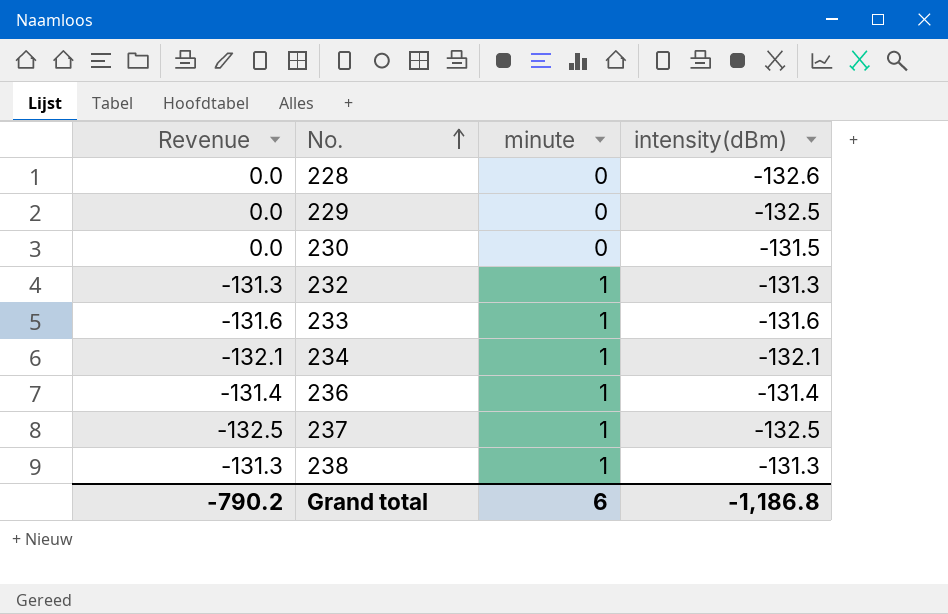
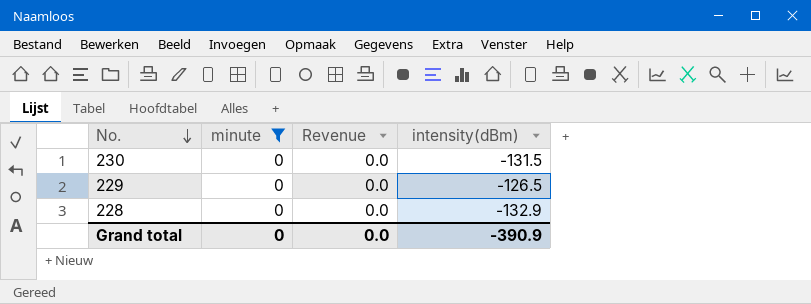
filter: none -> minute = 0
row order: No. ascending -> No. descending
column Revenue | position: 1 -> 3
229 | intensity(dBm): -132.5 -> -126.5
228 | intensity(dBm): -132.6 -> -132.9
Grand total | minute: 6 -> 0
Grand total | Revenue: -790.2 -> 0.0
Grand total | intensity(dBm): -1,186.8 -> -390.9

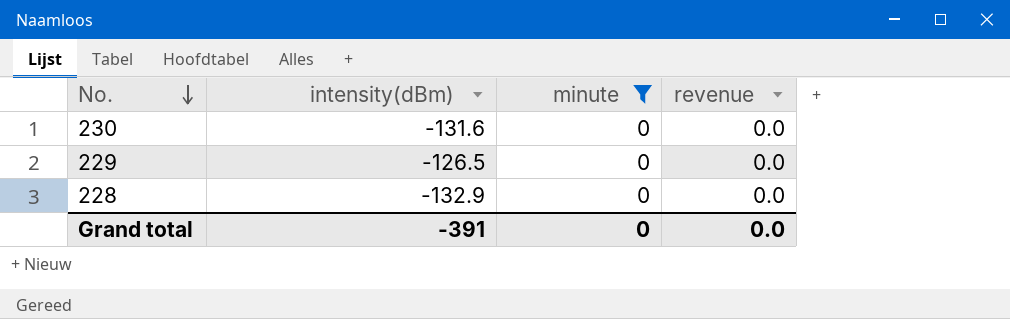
column intensity(dBm) | position: 4 -> 2
column name: Revenue -> revenue
230 | intensity(dBm): -131.5 -> -131.6
Grand total | intensity(dBm): -390.9 -> -391

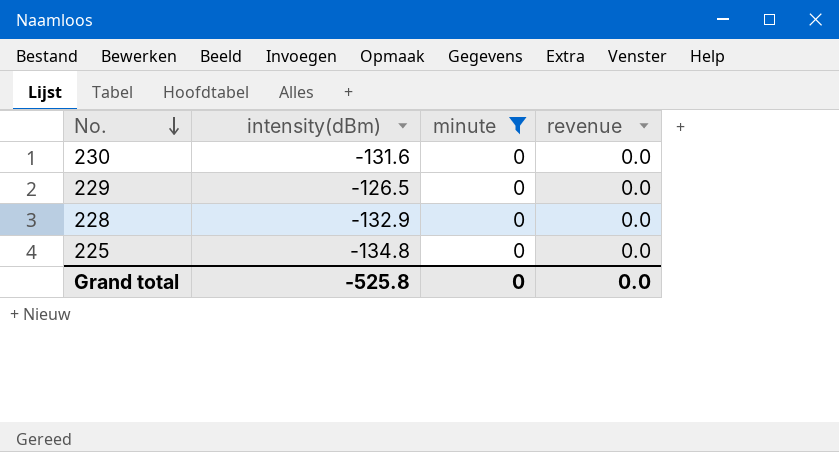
row 225: none -> -134.8 | 0 | 0.0
Grand total | intensity(dBm): -391 -> -525.8

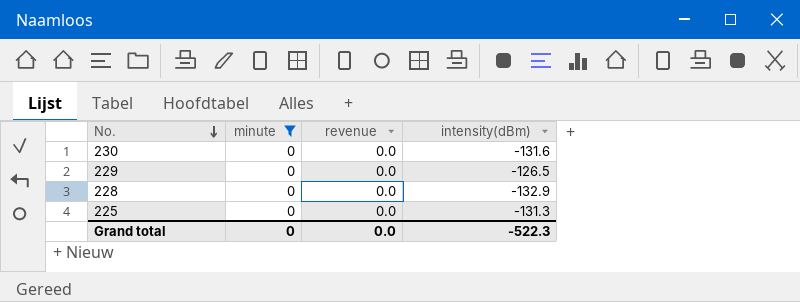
column intensity(dBm) | position: 2 -> 4
225 | intensity(dBm): -134.8 -> -131.3
Grand total | intensity(dBm): -525.8 -> -522.3

